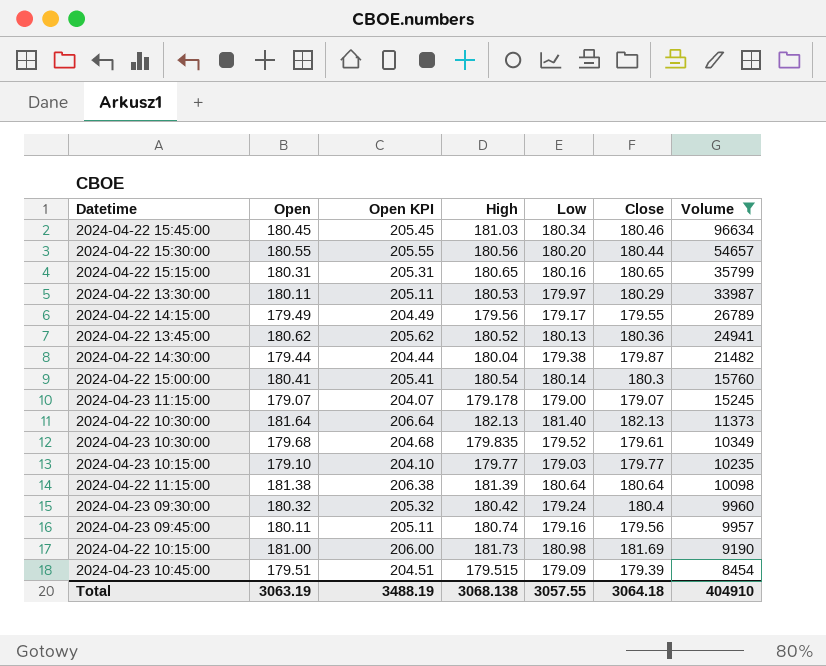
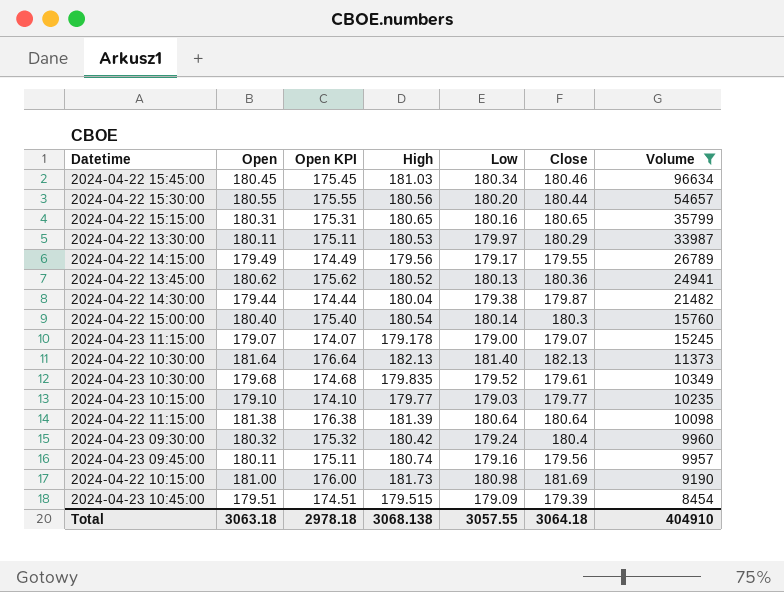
column Open KPI | formula: [Open] + 25 -> [Open] - 5
2024-04-22 15:00:00 | Open: 180.41 -> 180.40
Total | Open: 3063.19 -> 3063.18
Total | Open KPI: 3488.19 -> 2978.18

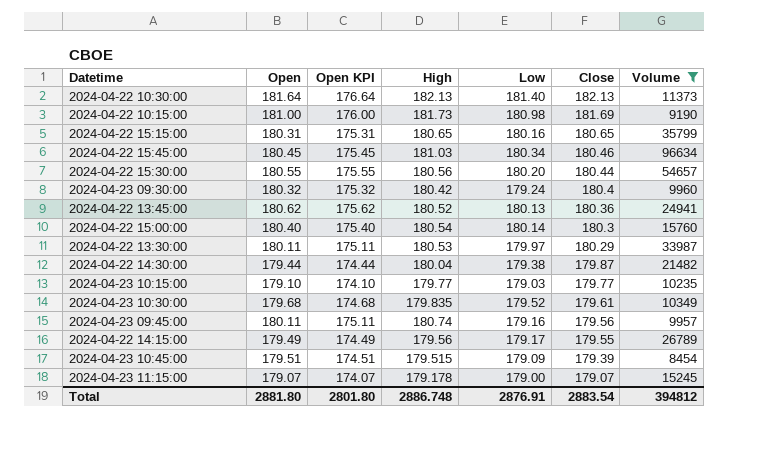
row order: Volume descending -> Close descending
row 2024-04-22 11:15:00: 181.38 | 176.38 | 181.39 | 180.64 | 180.64 | 10098 -> none
Total | Open: 3063.18 -> 2881.80
Total | Open KPI: 2978.18 -> 2801.80
Total | High: 3068.138 -> 2886.748
Total | Low: 3057.55 -> 2876.91
Total | Close: 3064.18 -> 2883.54
Total | Volume: 404910 -> 394812

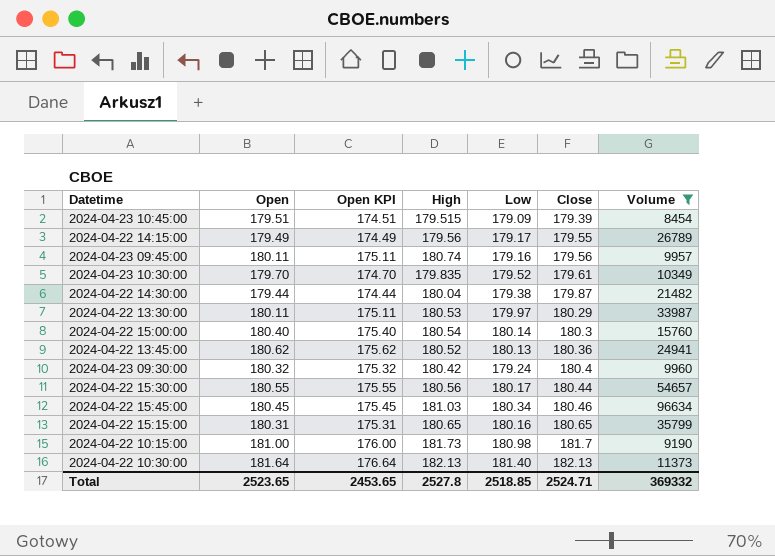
row order: Close descending -> Close ascending
row 2024-04-23 10:15:00: 179.10 | 174.10 | 179.77 | 179.03 | 179.77 | 10235 -> none
row 2024-04-23 11:15:00: 179.07 | 174.07 | 179.178 | 179.00 | 179.07 | 15245 -> none
2024-04-23 10:30:00 | Open: 179.68 -> 179.70
2024-04-23 10:30:00 | Open KPI: 174.68 -> 174.70
2024-04-22 15:30:00 | Low: 180.20 -> 180.17
2024-04-22 10:15:00 | Close: 181.69 -> 181.7
Total | Open: 2881.80 -> 2523.65
Total | Open KPI: 2801.80 -> 2453.65
Total | High: 2886.748 -> 2527.8
Total | Low: 2876.91 -> 2518.85
Total | Close: 2883.54 -> 2524.71
Total | Volume: 394812 -> 369332

